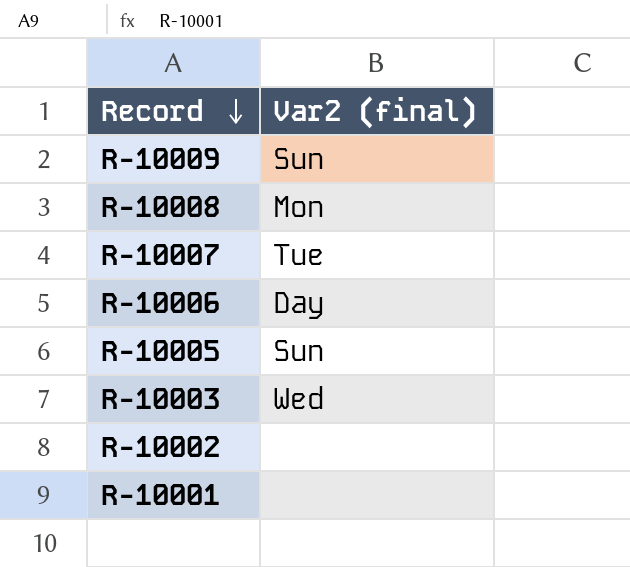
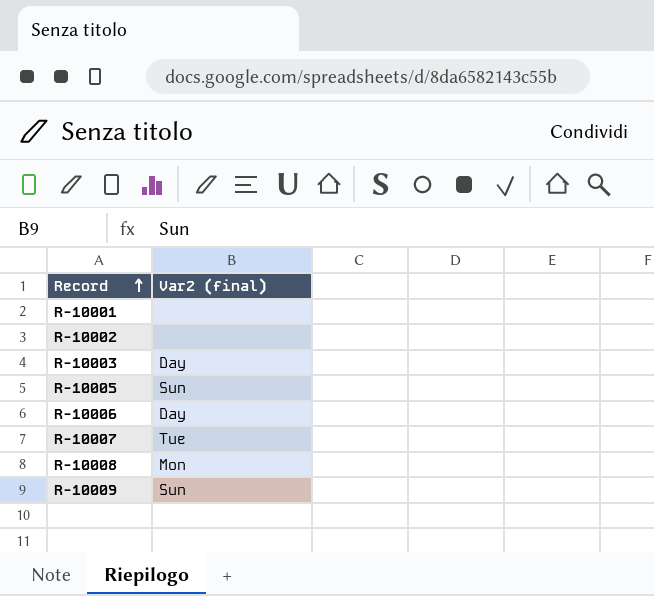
row order: Record descending -> Record ascending
R-10003 | Var2 (final): Wed -> Day

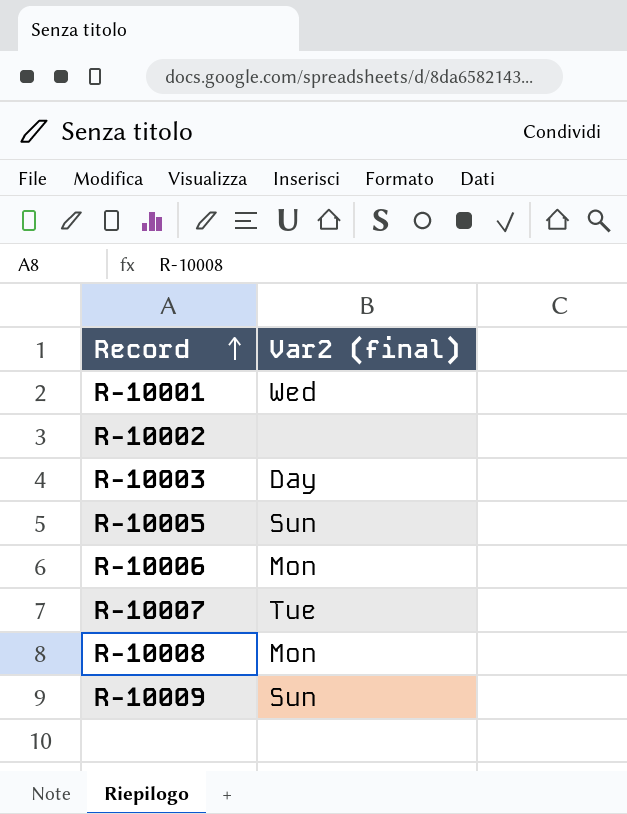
R-10001 | Var2 (final): none -> Wed
R-10006 | Var2 (final): Day -> Mon

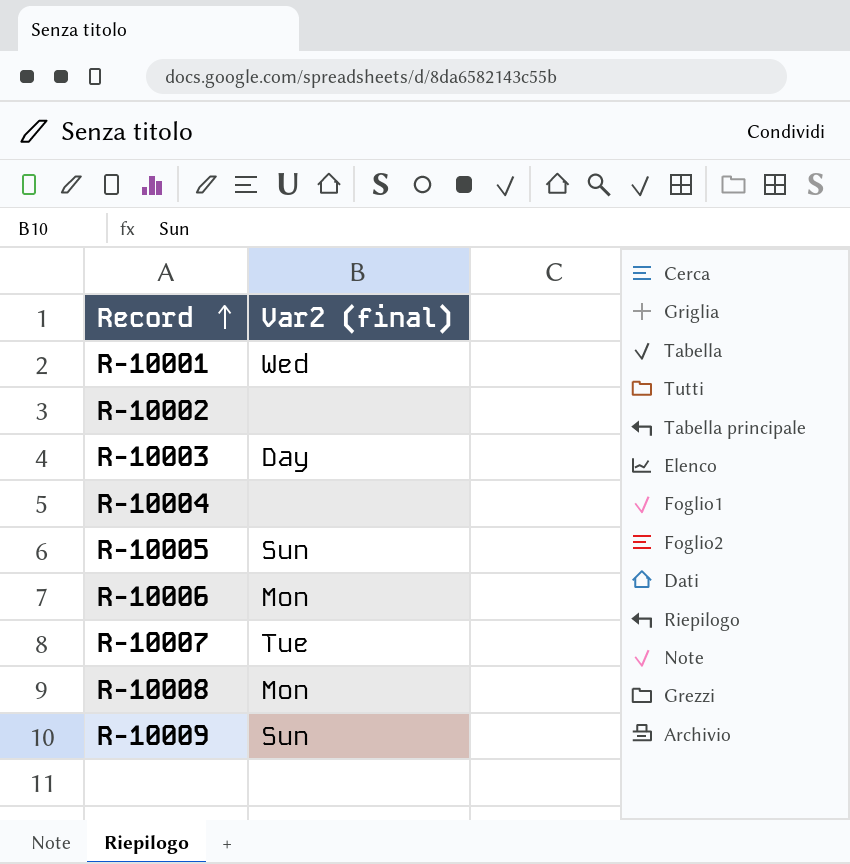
row R-10004: none -> none

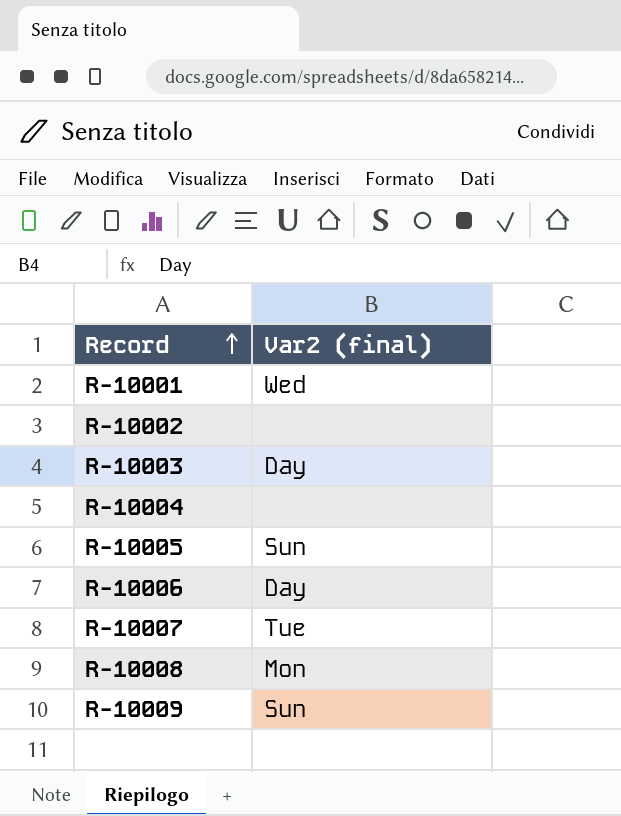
R-10006 | Var2 (final): Mon -> Day

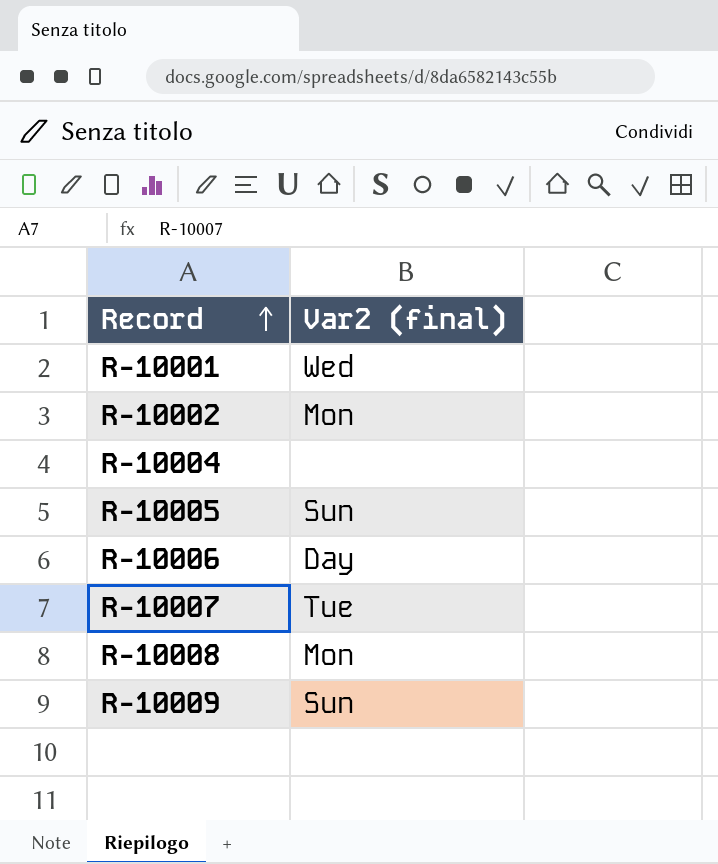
row R-10003: Day -> none
R-10002 | Var2 (final): none -> Mon

